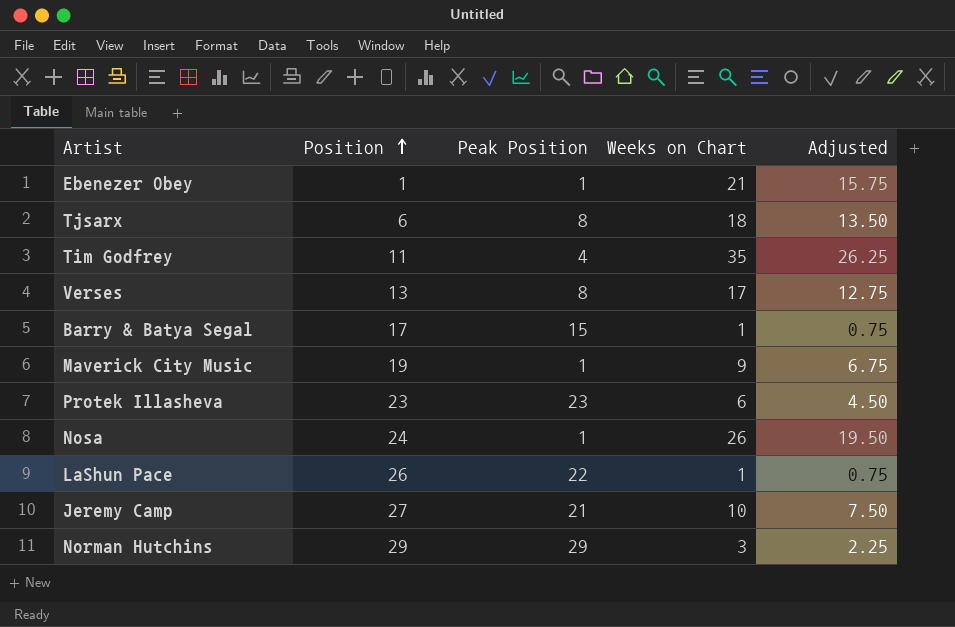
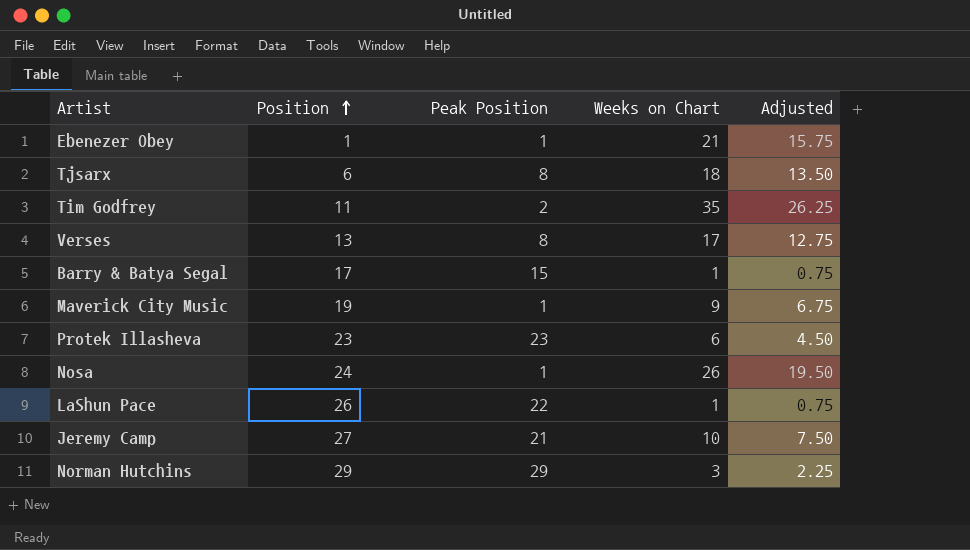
Tim Godfrey | Peak Position: 4 -> 2

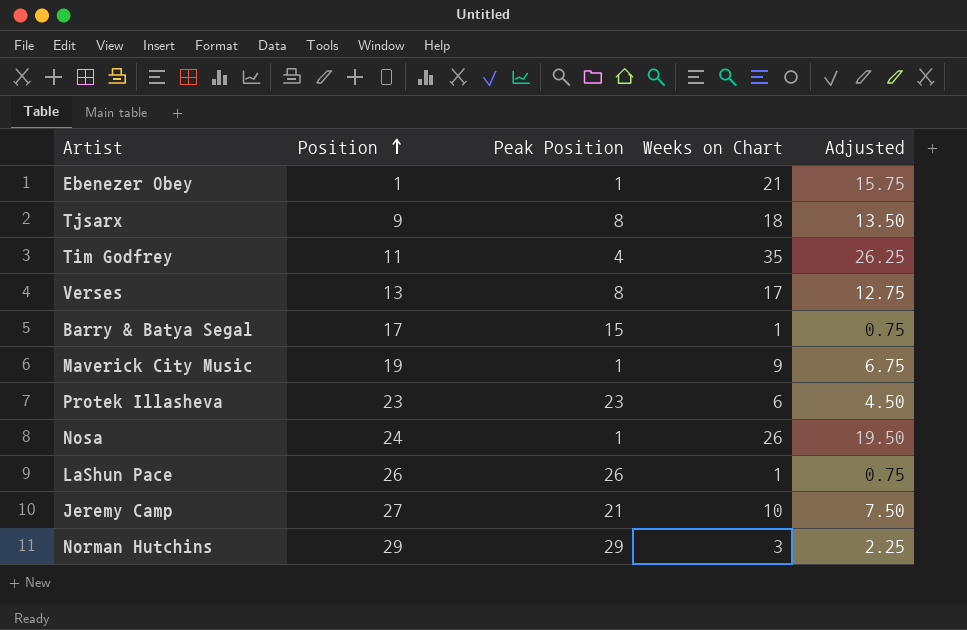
Tjsarx | Position: 6 -> 9
Tim Godfrey | Peak Position: 2 -> 4
LaShun Pace | Peak Position: 22 -> 26

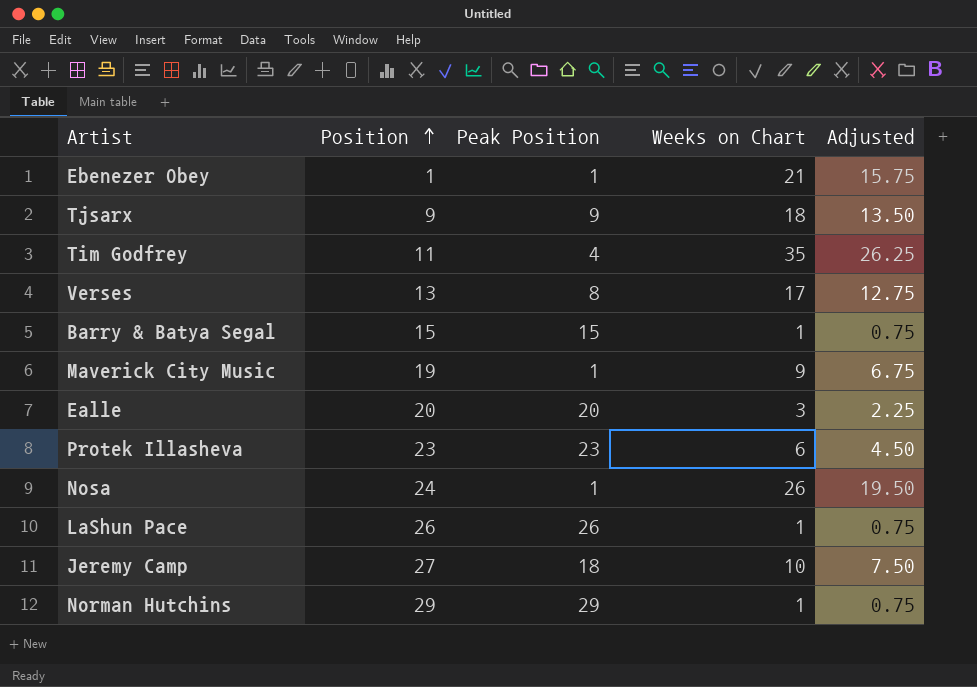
Tjsarx | Peak Position: 8 -> 9
Barry & Batya Segal | Position: 17 -> 15
row Ealle: none -> 20 | 20 | 3 | 2.25
Jeremy Camp | Peak Position: 21 -> 18
Norman Hutchins | Weeks on Chart: 3 -> 1
Norman Hutchins | Adjusted: 2.25 -> 0.75

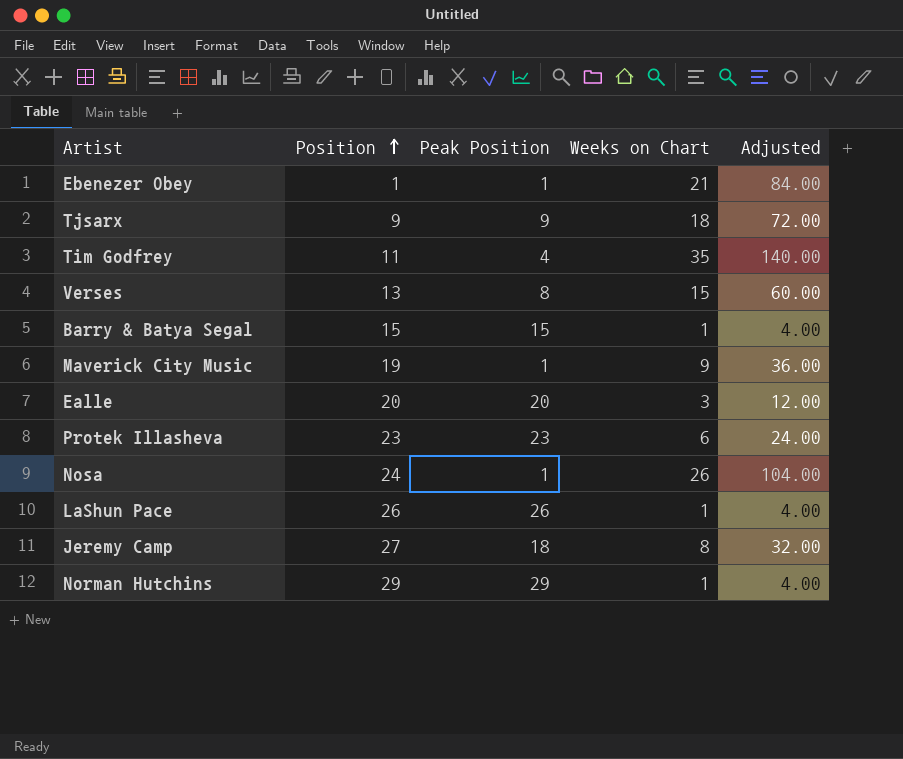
column Adjusted | formula: [Weeks on Chart] * 0.75 -> [Weeks on Chart] * 4
Verses | Weeks on Chart: 17 -> 15
Jeremy Camp | Weeks on Chart: 10 -> 8

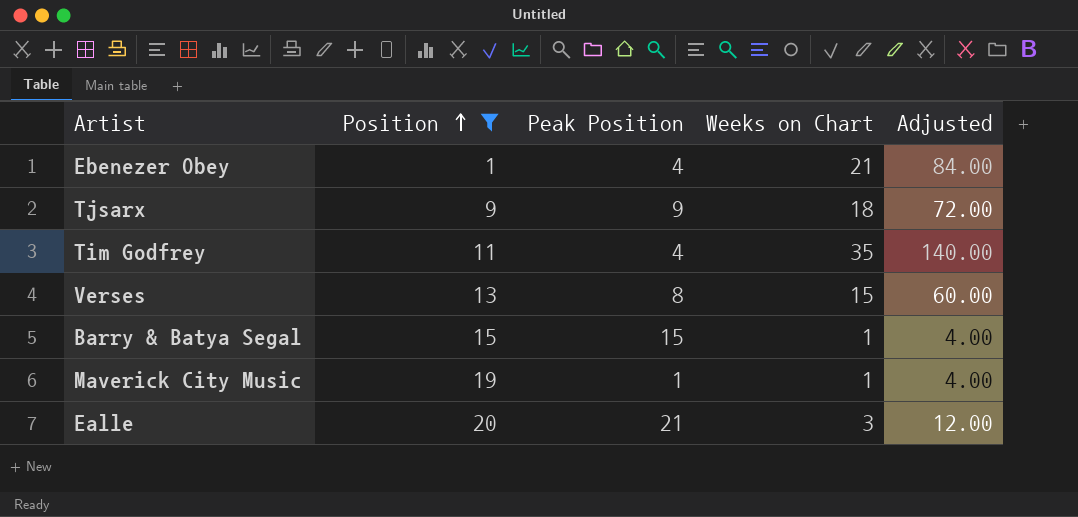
filter: none -> Position <= 20
Ebenezer Obey | Peak Position: 1 -> 4
Maverick City Music | Weeks on Chart: 9 -> 1
Maverick City Music | Adjusted: 36.00 -> 4.00
Ealle | Peak Position: 20 -> 21

